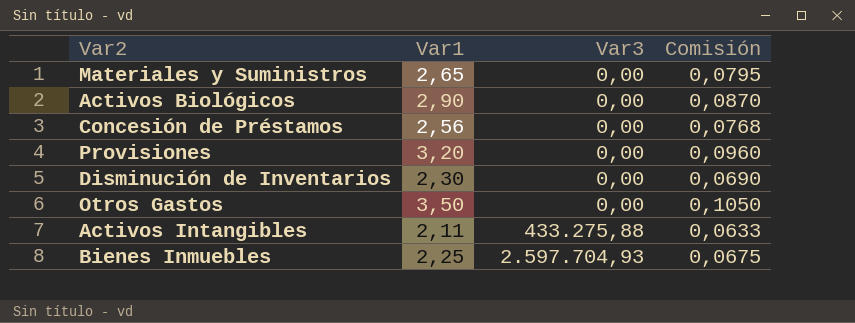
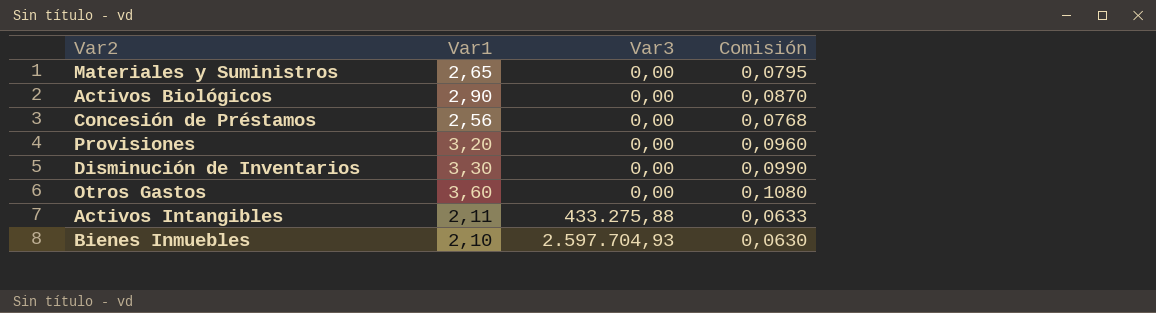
Disminución de Inventarios | Var1: 2,30 -> 3,30
Disminución de Inventarios | Comisión: 0,0690 -> 0,0990
Otros Gastos | Var1: 3,50 -> 3,60
Otros Gastos | Comisión: 0,1050 -> 0,1080
Bienes Inmuebles | Var1: 2,25 -> 2,10
Bienes Inmuebles | Comisión: 0,0675 -> 0,0630

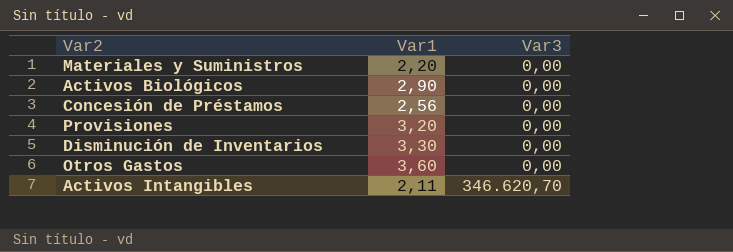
column Comisión | formula: [Var1] * 0,03 -> none
row Bienes Inmuebles: 2,10 | 2.597.704,93 | 0,0630 -> none
Materiales y Suministros | Var1: 2,65 -> 2,20
Activos Intangibles | Var3: 433.275,88 -> 346.620,70

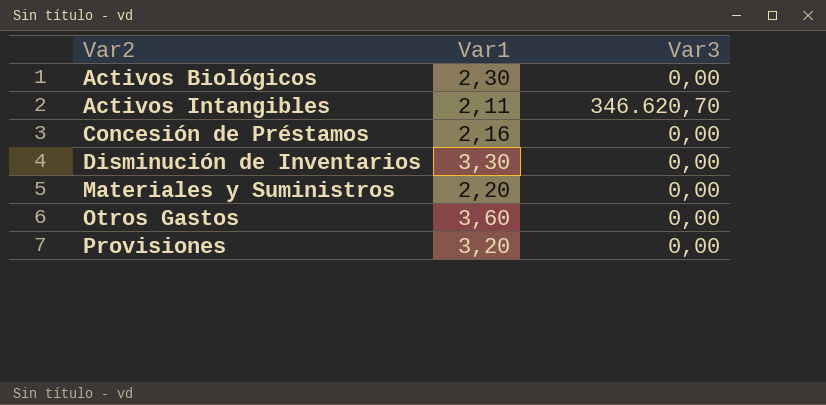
row order: Var3 ascending -> Var2 ascending
Activos Biológicos | Var1: 2,90 -> 2,30
Concesión de Préstamos | Var1: 2,56 -> 2,16

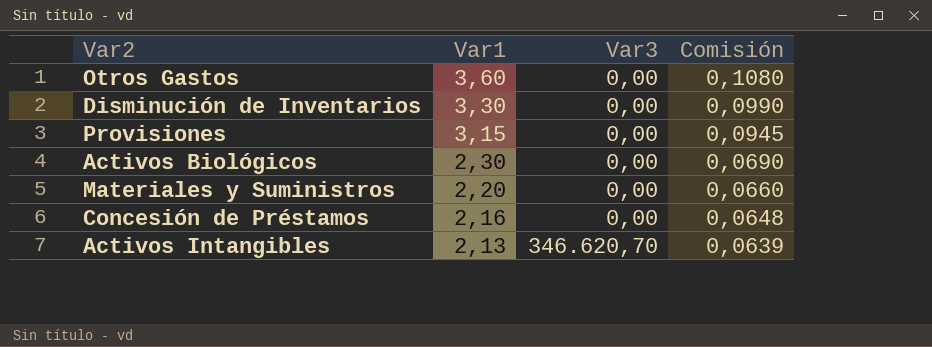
row order: Var2 ascending -> Var1 descending
column Comisión | formula: none -> [Var1] * 0,03
Provisiones | Var1: 3,20 -> 3,15
Activos Intangibles | Var1: 2,11 -> 2,13

